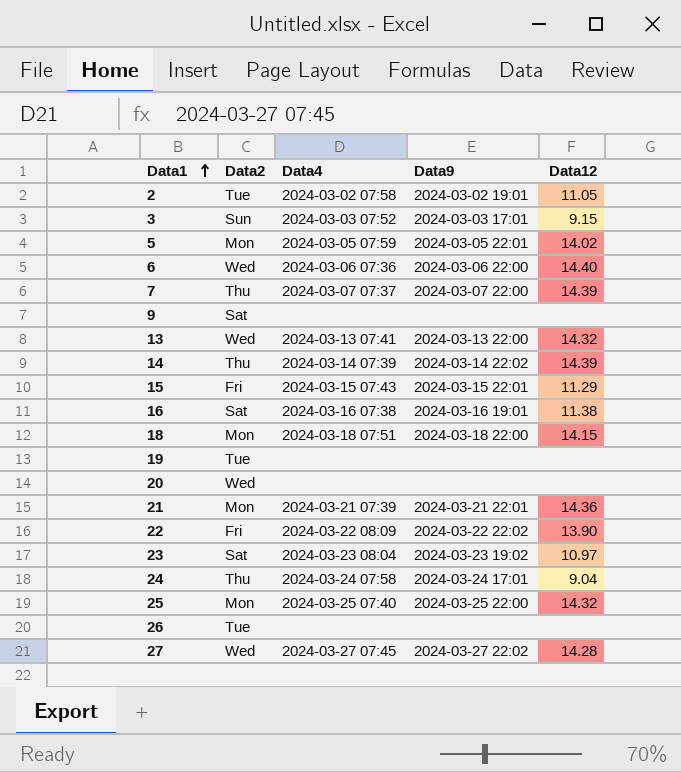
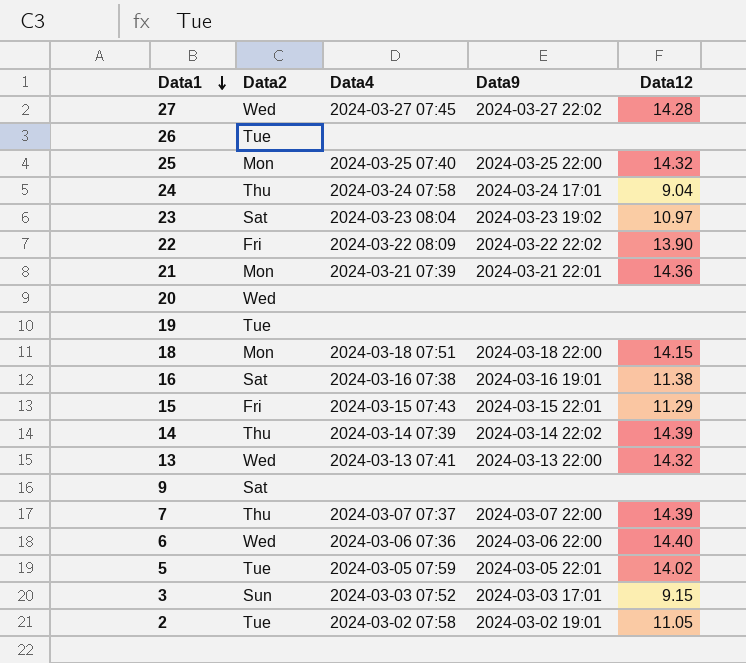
row order: Data1 ascending -> Data1 descending
5 | Data2: Mon -> Tue

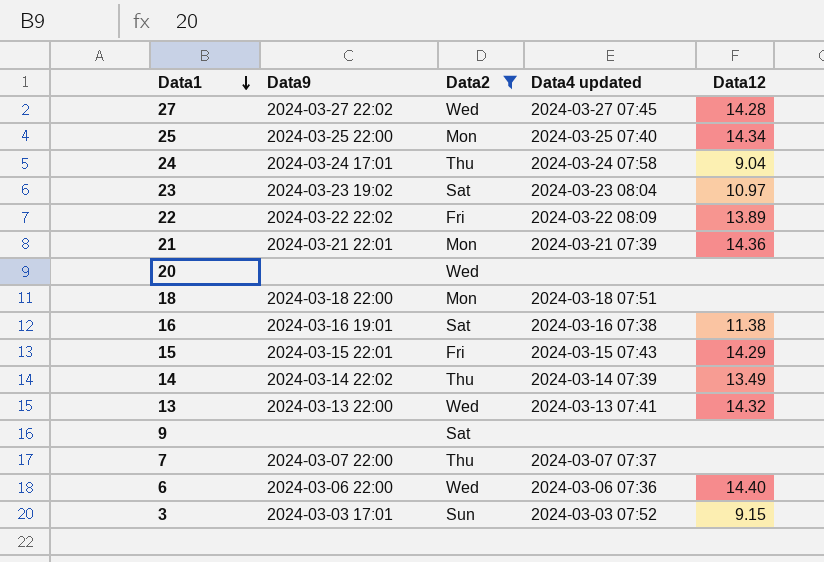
filter: none -> Data2 != Tue
column Data9 | position: 4 -> 2
column name: Data4 -> Data4 updated
25 | Data12: 14.32 -> 14.34
22 | Data12: 13.90 -> 13.89
18 | Data12: 14.15 -> none
15 | Data12: 11.29 -> 14.29
14 | Data12: 14.39 -> 13.49
7 | Data12: 14.39 -> none

